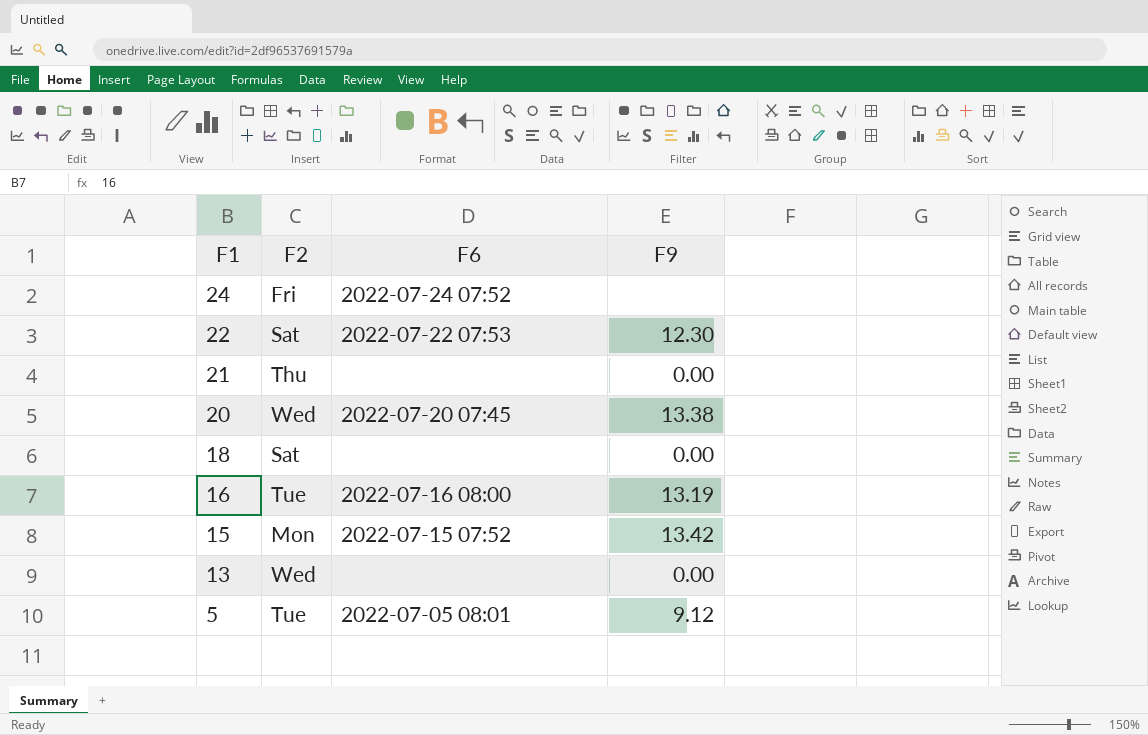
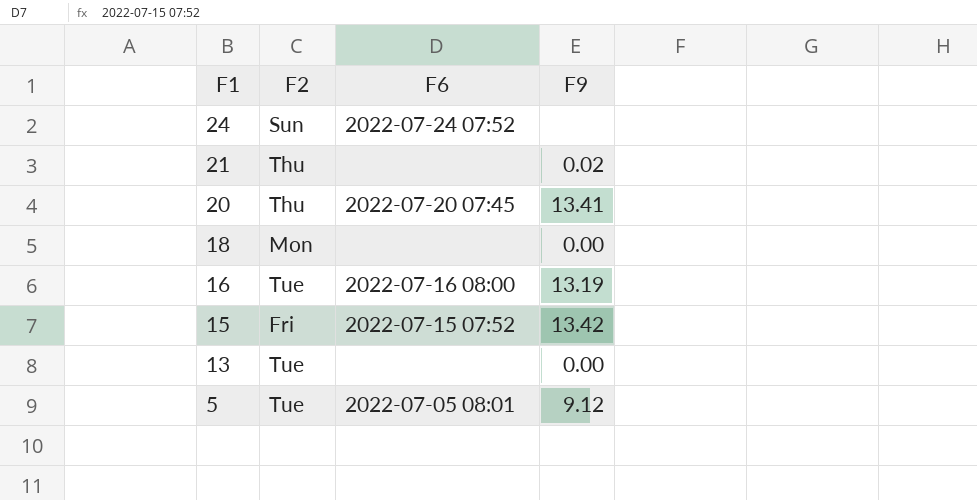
row 22: Sat | 2022-07-22 07:53 | 12.30 -> none
24 | F2: Fri -> Sun
21 | F9: 0.00 -> 0.02
20 | F2: Wed -> Thu
20 | F9: 13.38 -> 13.41
18 | F2: Sat -> Mon
15 | F2: Mon -> Fri
13 | F2: Wed -> Tue

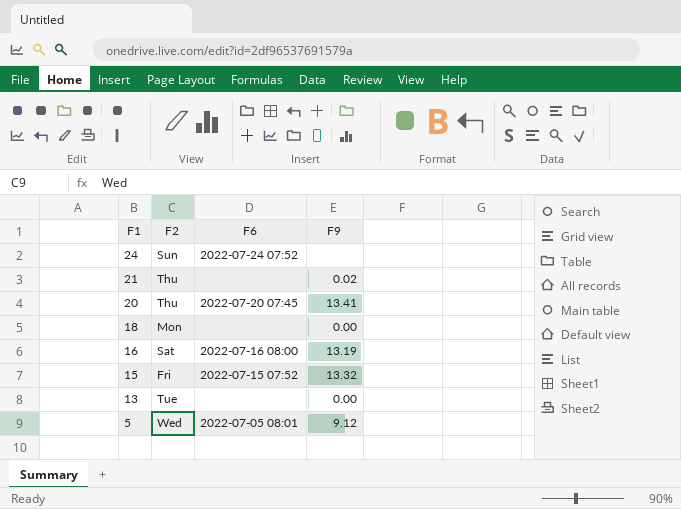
16 | F2: Tue -> Sat
15 | F9: 13.42 -> 13.32
5 | F2: Tue -> Wed

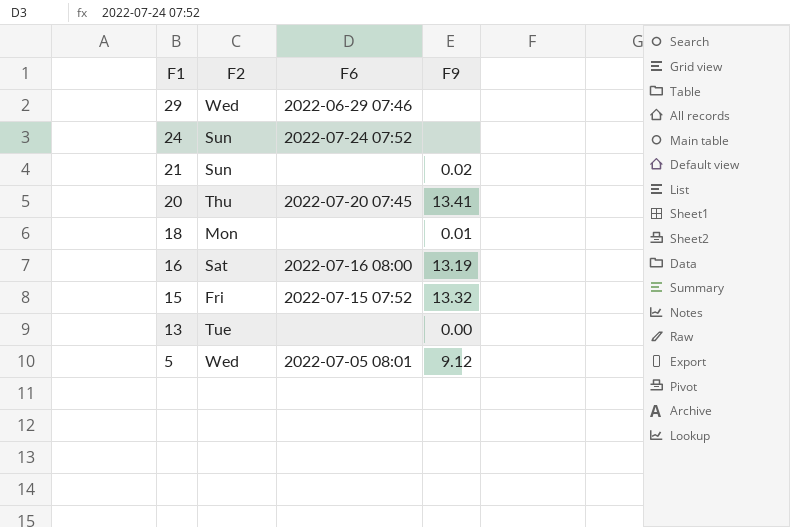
row 29: none -> Wed | 2022-06-29 07:46 | none
21 | F2: Thu -> Sun
18 | F9: 0.00 -> 0.01

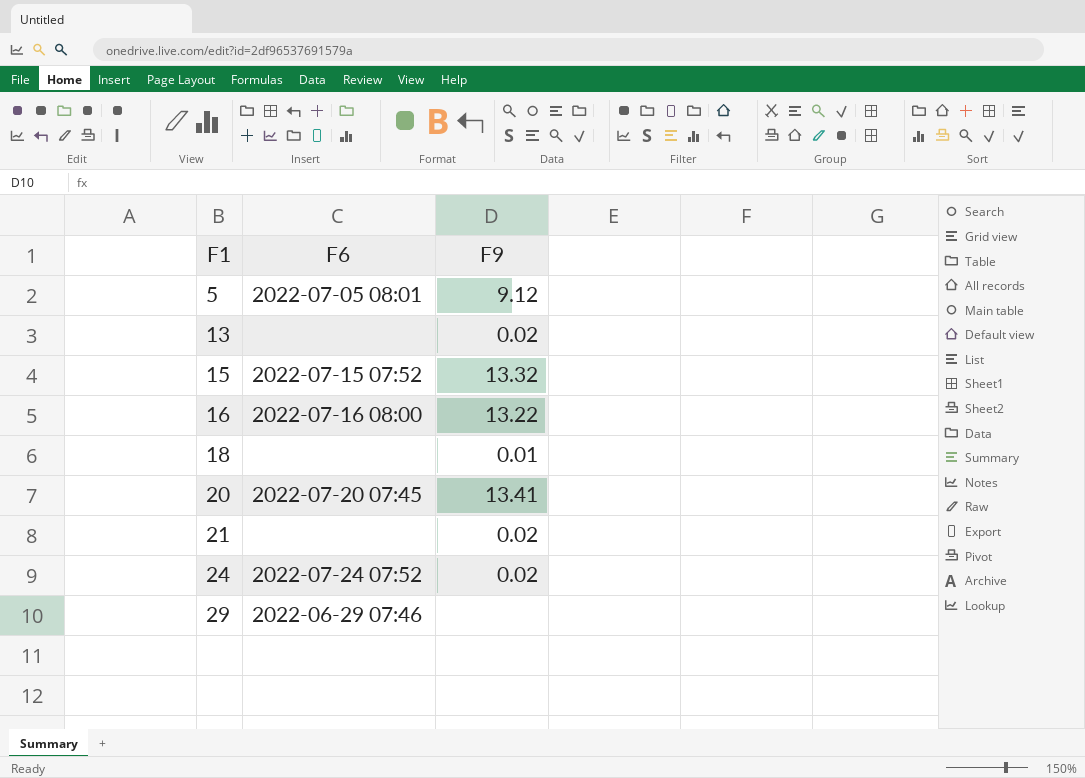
row order: F1 descending -> F1 ascending
column F2 | position: 2 -> none
13 | F9: 0.00 -> 0.02
16 | F9: 13.19 -> 13.22
24 | F9: none -> 0.02

